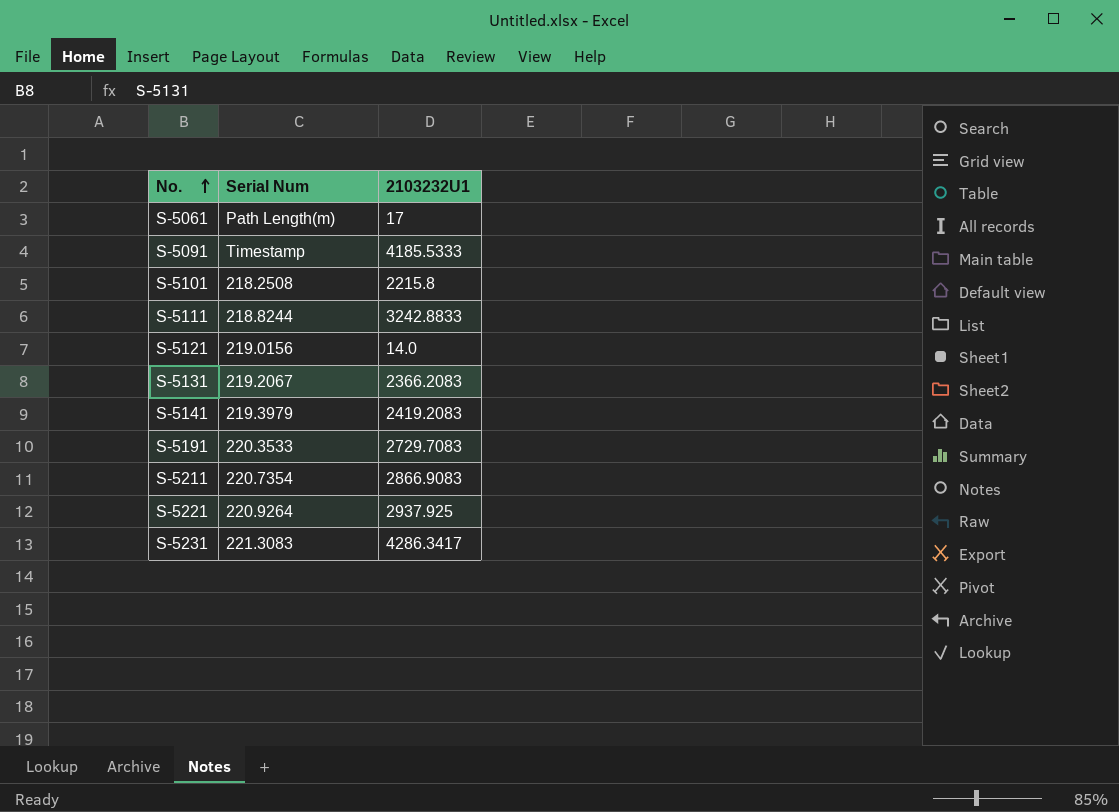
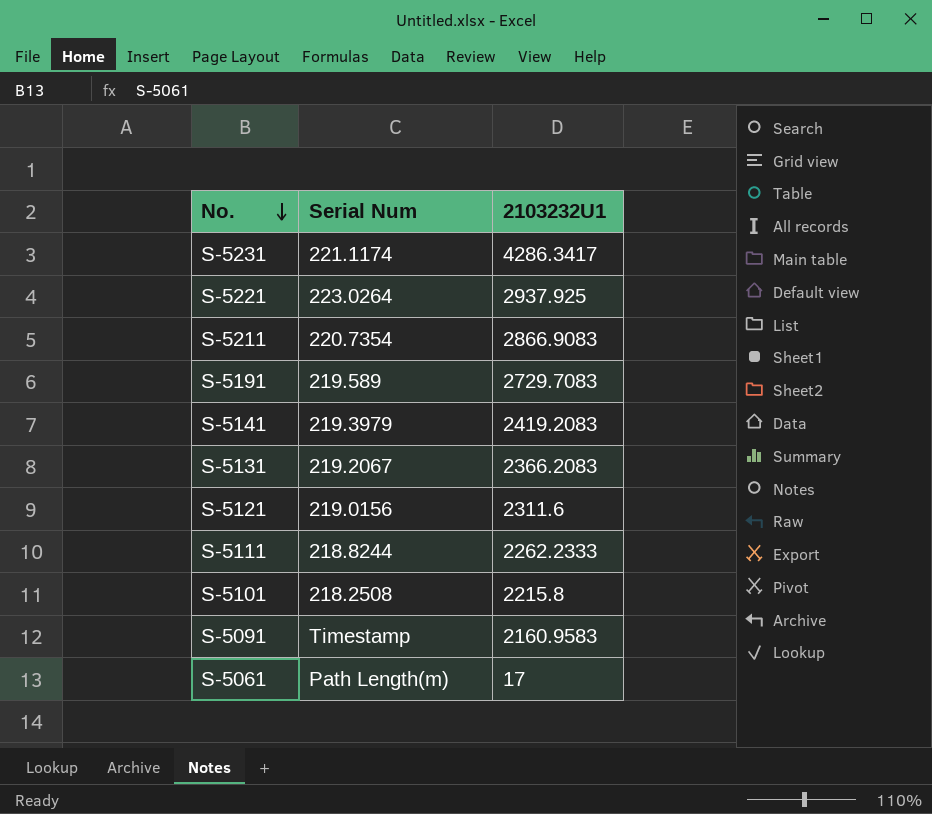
row order: No. ascending -> No. descending
S-5231 | Serial Num: 221.3083 -> 221.1174
S-5221 | Serial Num: 220.9264 -> 223.0264
S-5191 | Serial Num: 220.3533 -> 219.589
S-5121 | 2103232U1: 14.0 -> 2311.6
S-5111 | 2103232U1: 3242.8833 -> 2262.2333
S-5091 | 2103232U1: 4185.5333 -> 2160.9583

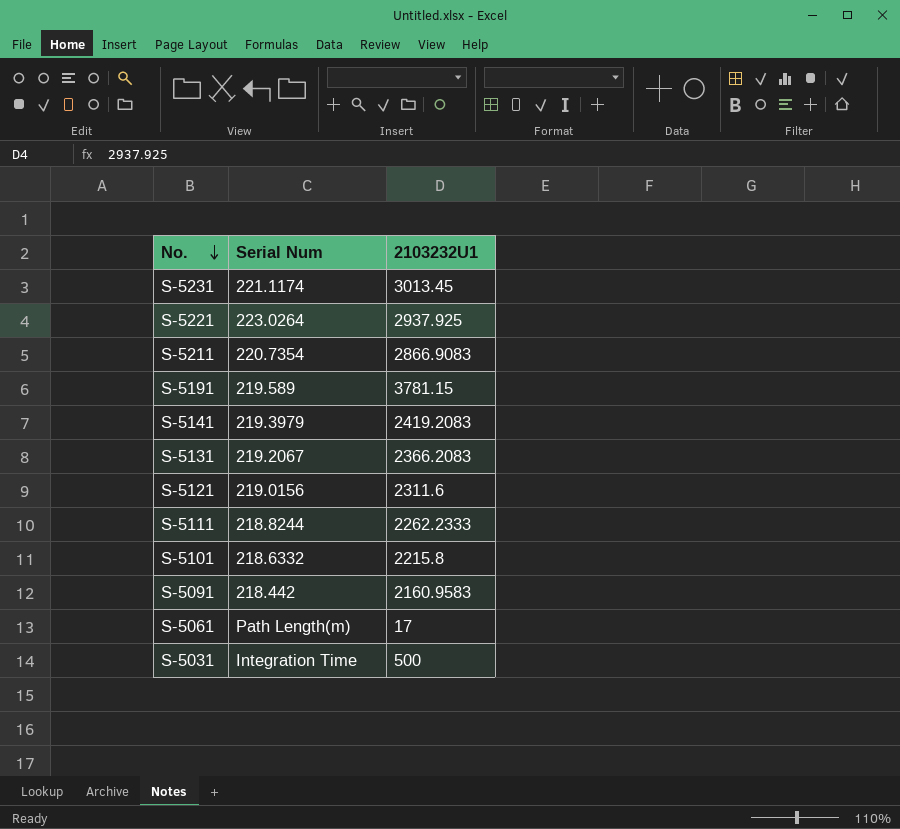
S-5231 | 2103232U1: 4286.3417 -> 3013.45
S-5191 | 2103232U1: 2729.7083 -> 3781.15
S-5101 | Serial Num: 218.2508 -> 218.6332
S-5091 | Serial Num: Timestamp -> 218.442
row S-5031: none -> Integration Time | 500

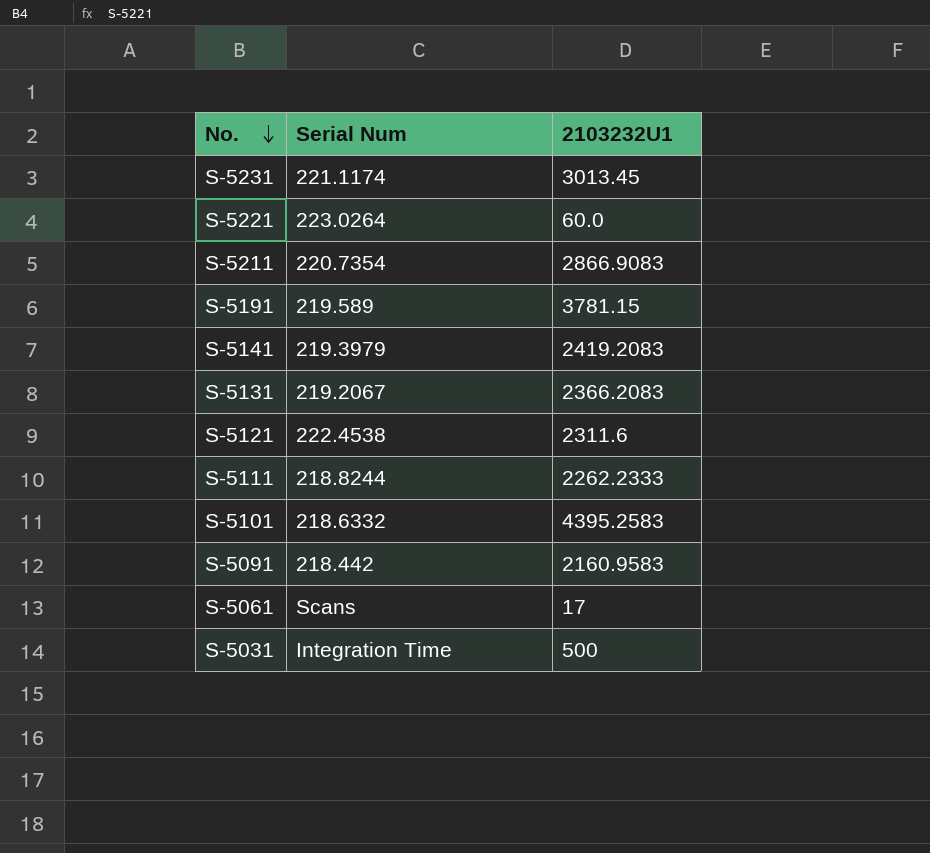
S-5221 | 2103232U1: 2937.925 -> 60.0
S-5121 | Serial Num: 219.0156 -> 222.4538
S-5101 | 2103232U1: 2215.8 -> 4395.2583
S-5061 | Serial Num: Path Length(m) -> Scans

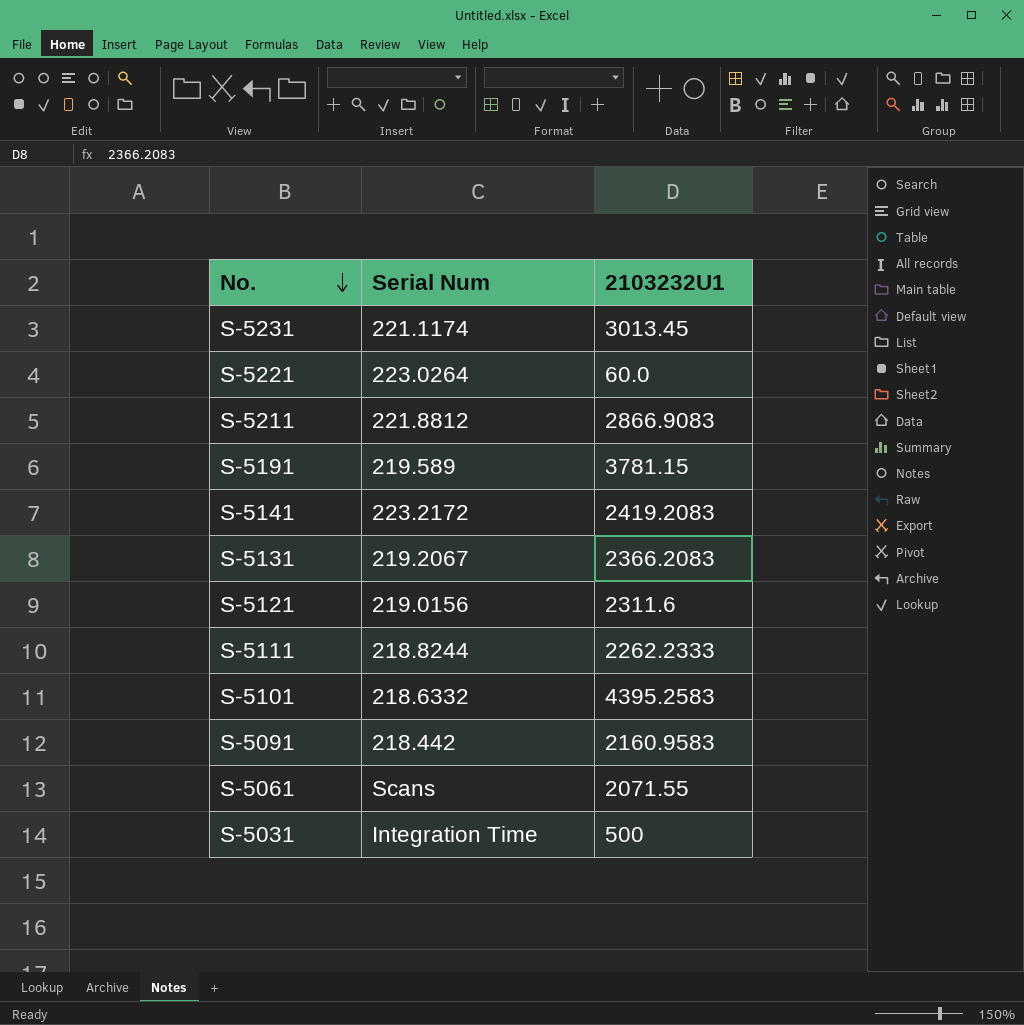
S-5211 | Serial Num: 220.7354 -> 221.8812
S-5141 | Serial Num: 219.3979 -> 223.2172
S-5121 | Serial Num: 222.4538 -> 219.0156
S-5061 | 2103232U1: 17 -> 2071.55

